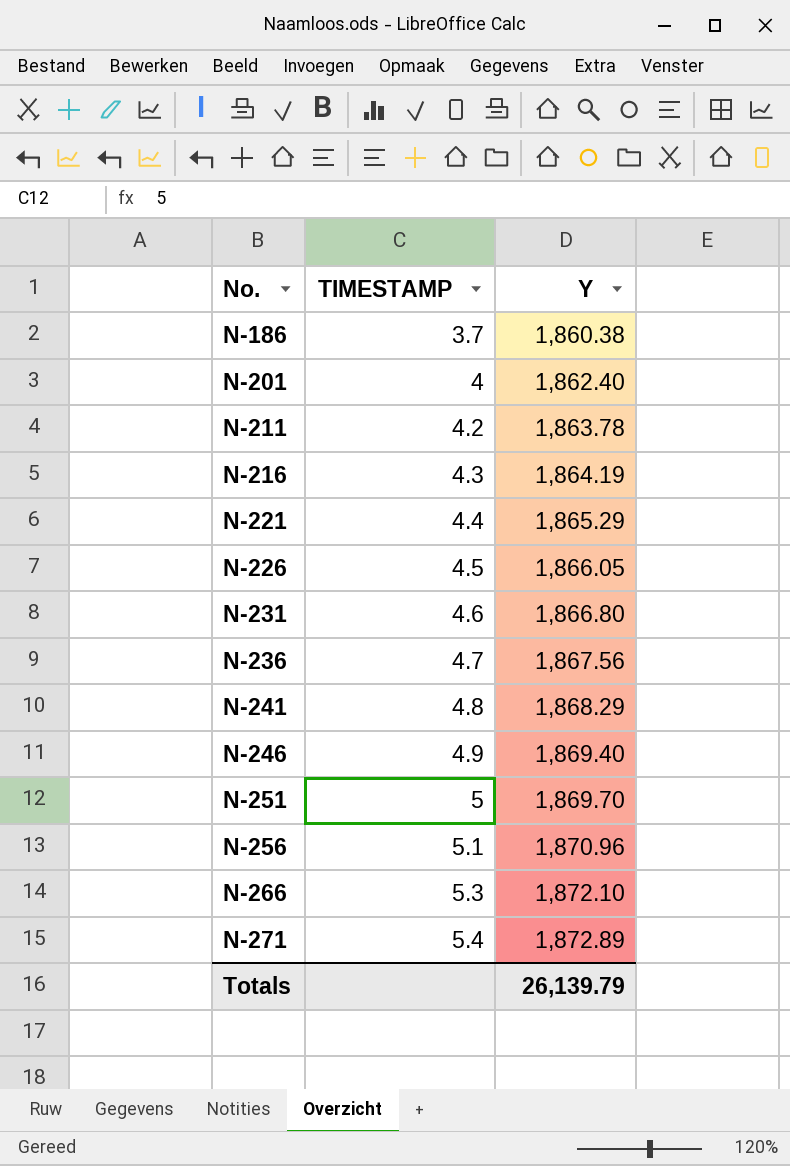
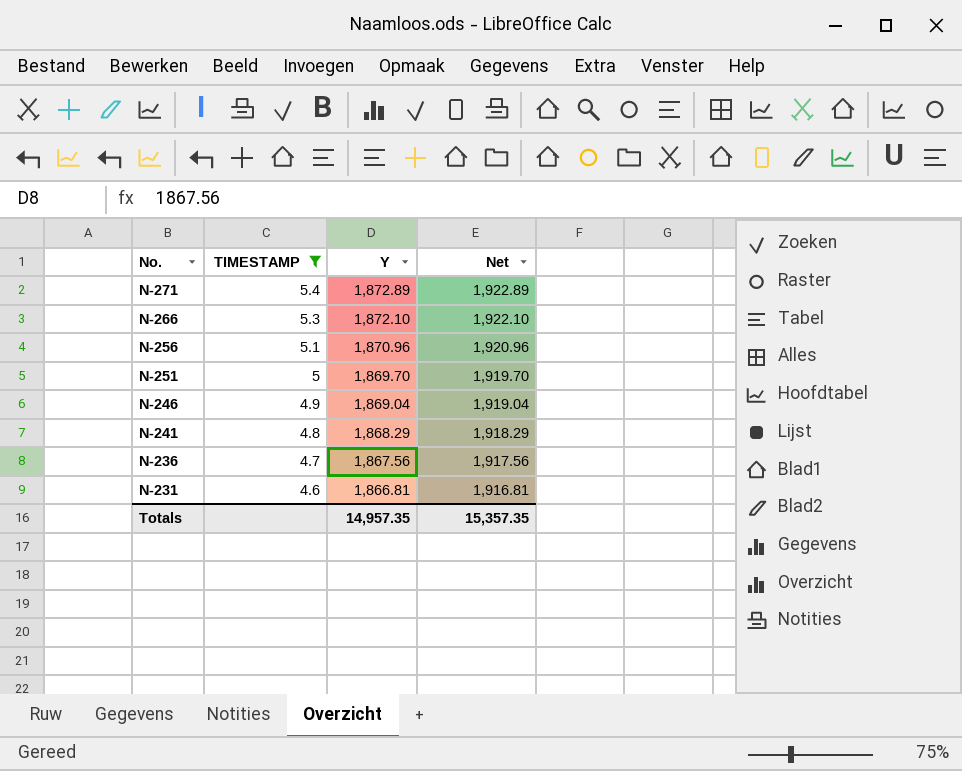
filter: none -> TIMESTAMP >= 4.6
row order: No. ascending -> No. descending
column Net | formula: none -> [Y] + 50
N-246 | Y: 1,869.40 -> 1,869.04
N-231 | Y: 1,866.80 -> 1,866.81
Totals | Y: 26,139.79 -> 14,957.35

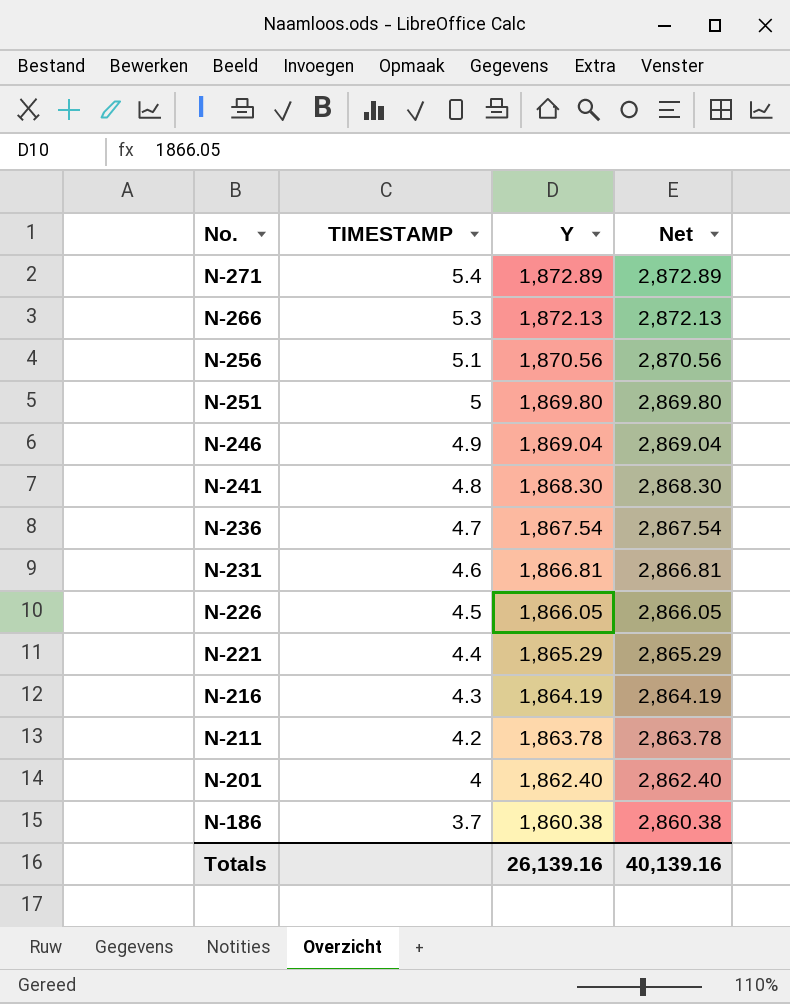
filter: TIMESTAMP >= 4.6 -> none
column Net | formula: [Y] + 50 -> [Y] + 1000
N-266 | Y: 1,872.10 -> 1,872.13
N-256 | Y: 1,870.96 -> 1,870.56
N-251 | Y: 1,869.70 -> 1,869.80
N-241 | Y: 1,868.29 -> 1,868.30
N-236 | Y: 1,867.56 -> 1,867.54
Totals | Y: 14,957.35 -> 26,139.16
Totals | Net: 15,357.35 -> 40,139.16

